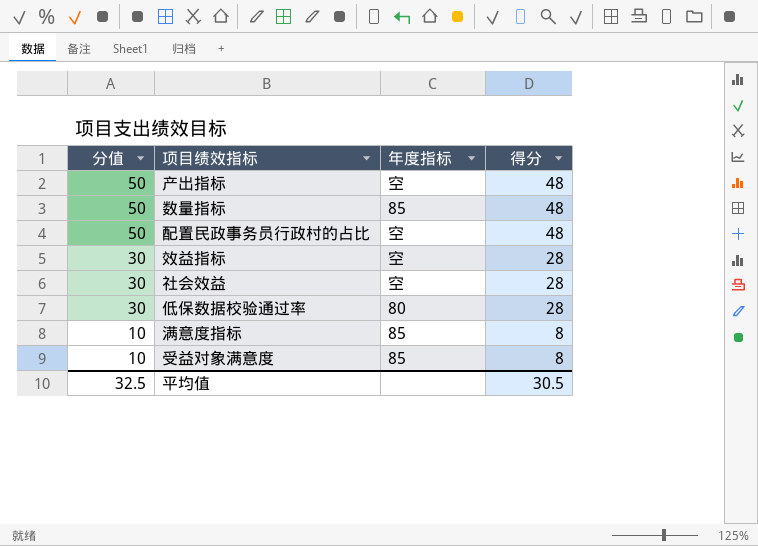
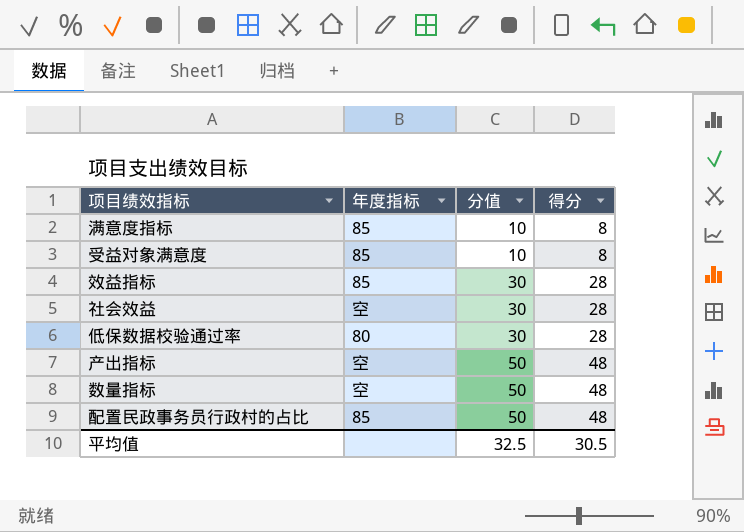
row order: 分值 descending -> 分值 ascending
column 分值 | position: 1 -> 3
效益指标 | 年度指标: 空 -> 85
数量指标 | 年度指标: 85 -> 空
配置民政事务员行政村的占比 | 年度指标: 空 -> 85

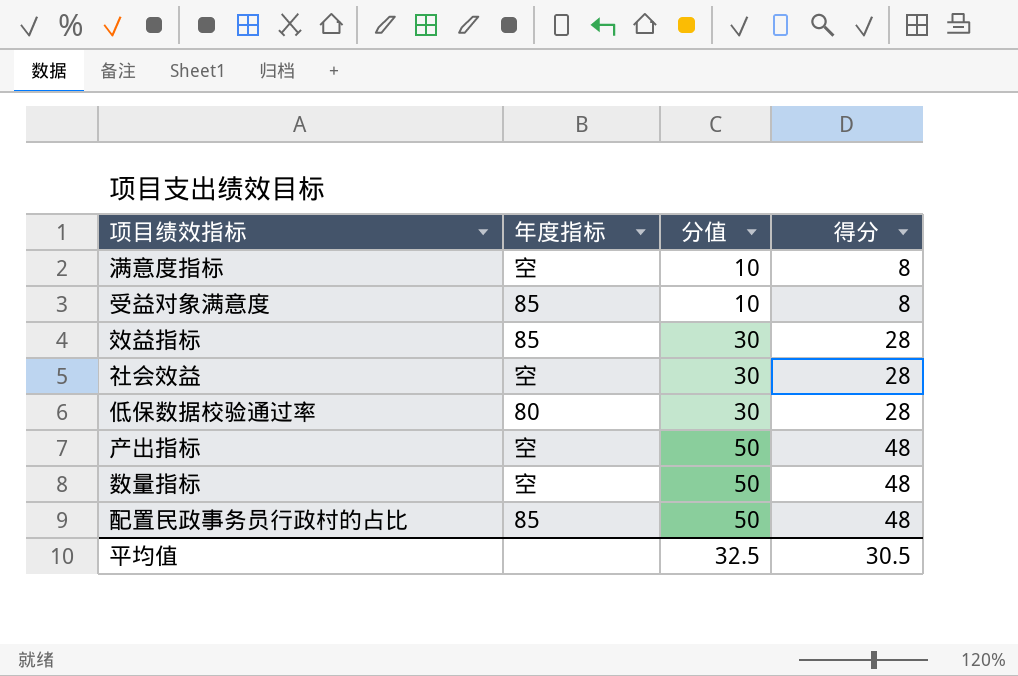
满意度指标 | 年度指标: 85 -> 空

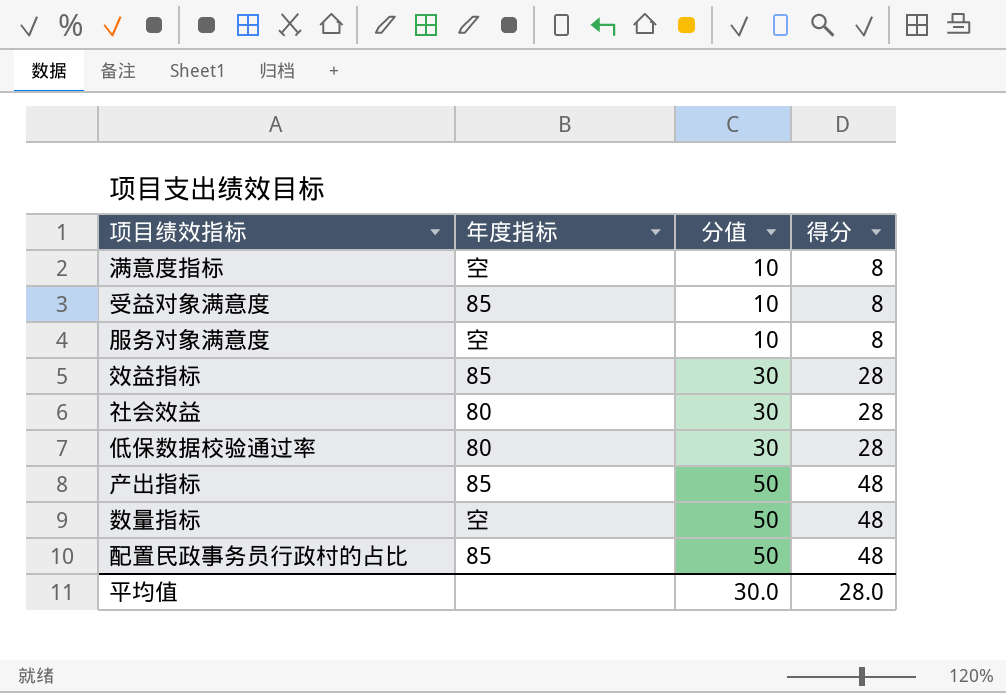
row 服务对象满意度: none -> 空 | 10 | 8
社会效益 | 年度指标: 空 -> 80
产出指标 | 年度指标: 空 -> 85
平均值 | 分值: 32.5 -> 30.0
平均值 | 得分: 30.5 -> 28.0

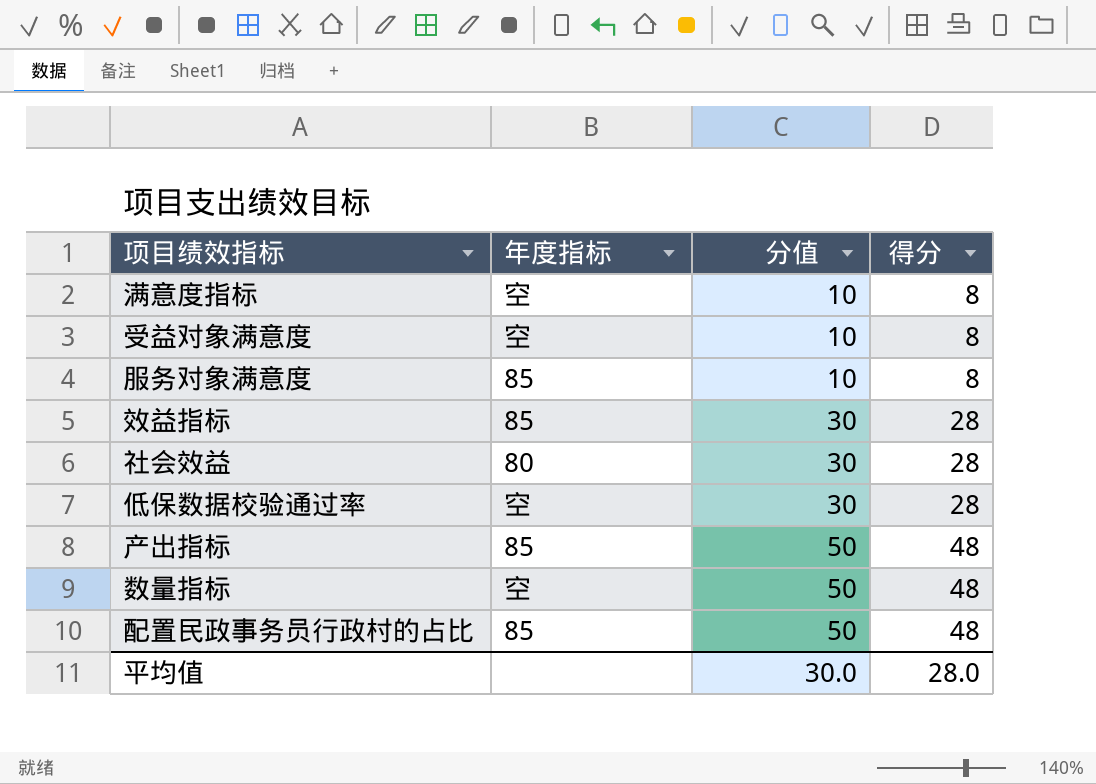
受益对象满意度 | 年度指标: 85 -> 空
服务对象满意度 | 年度指标: 空 -> 85
低保数据校验通过率 | 年度指标: 80 -> 空

